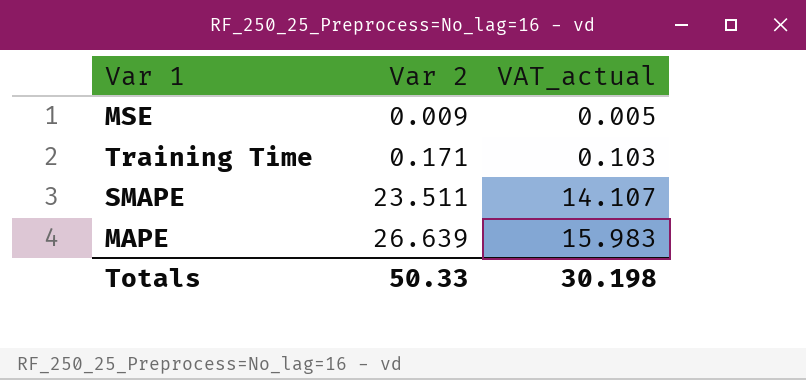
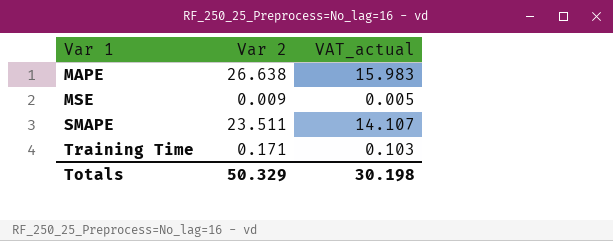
row order: Var 2 ascending -> Var 1 ascending
MAPE | Var 2: 26.639 -> 26.638
Totals | Var 2: 50.33 -> 50.329

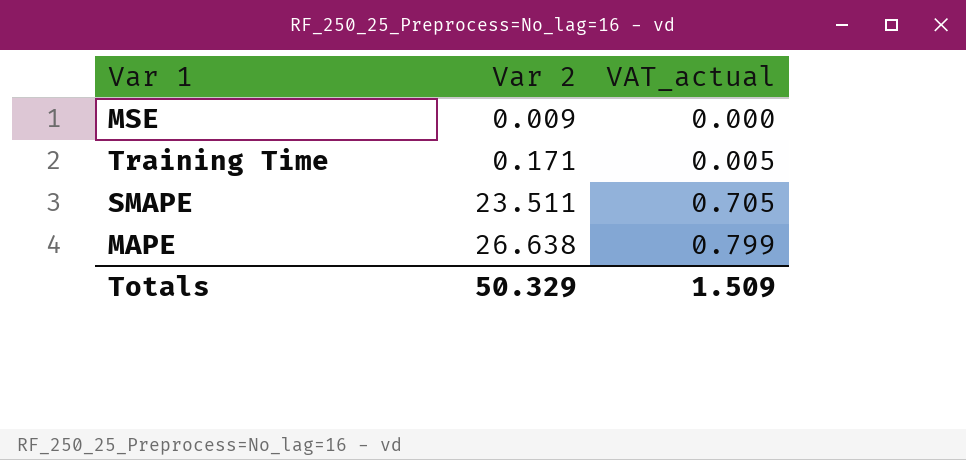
row order: Var 1 ascending -> Var 2 ascending
column VAT_actual | formula: [Var 2] * 0.6 -> [Var 2] * 0.03
Totals | VAT_actual: 30.198 -> 1.509

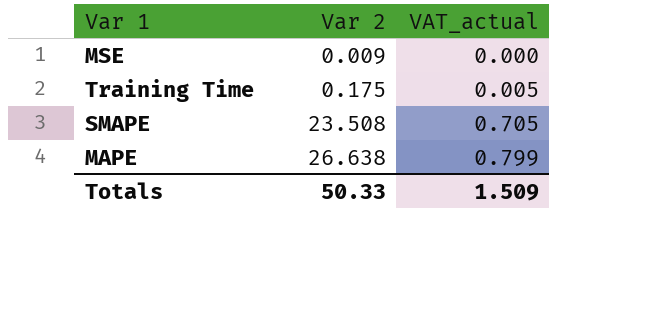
Training Time | Var 2: 0.171 -> 0.175
SMAPE | Var 2: 23.511 -> 23.508
Totals | Var 2: 50.329 -> 50.33

